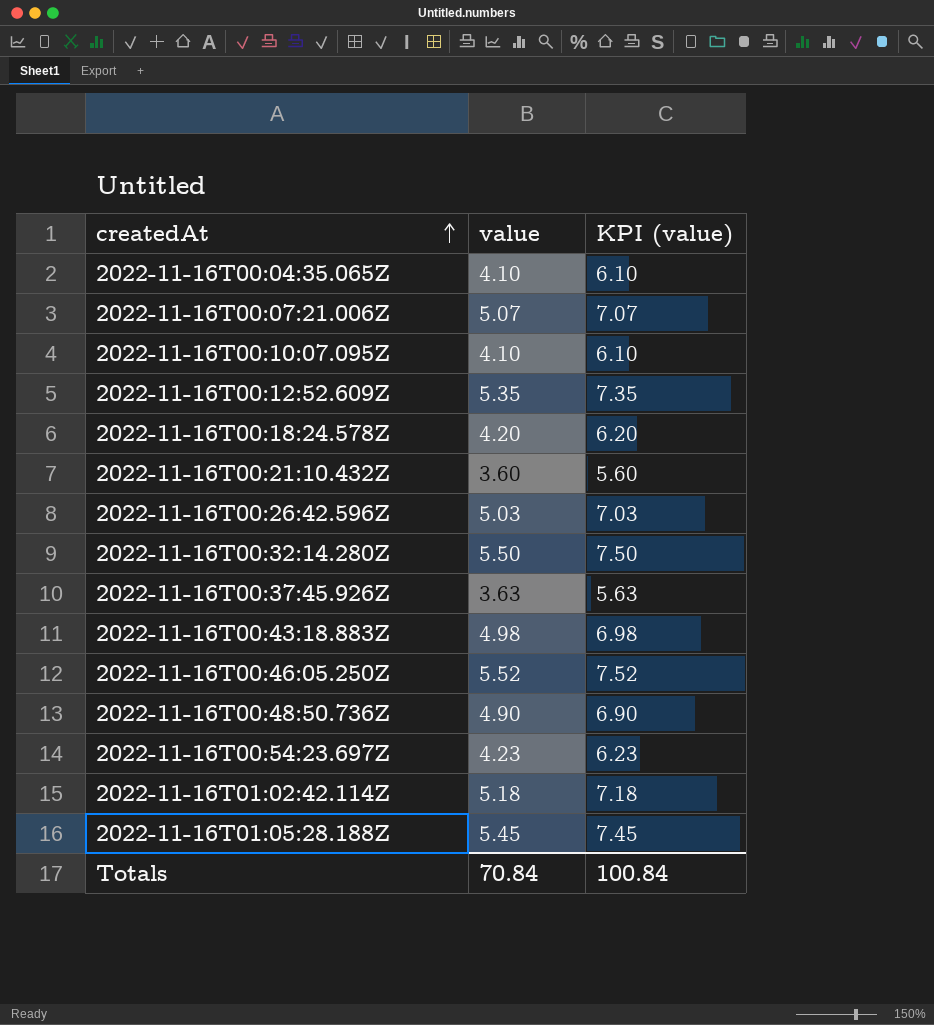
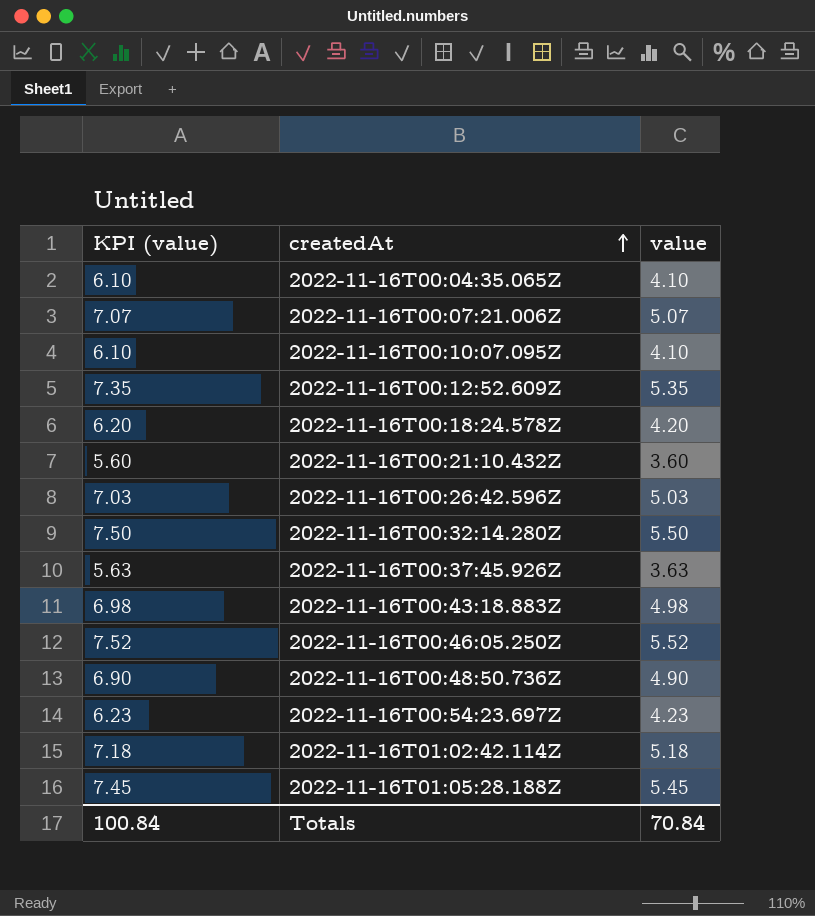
column KPI (value) | position: 3 -> 1

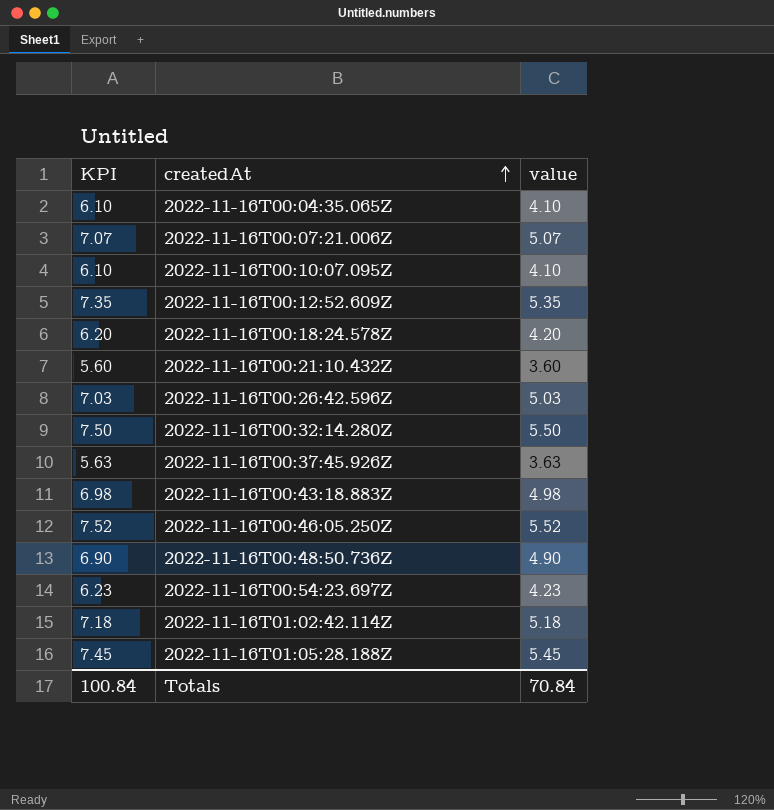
column name: KPI (value) -> KPI

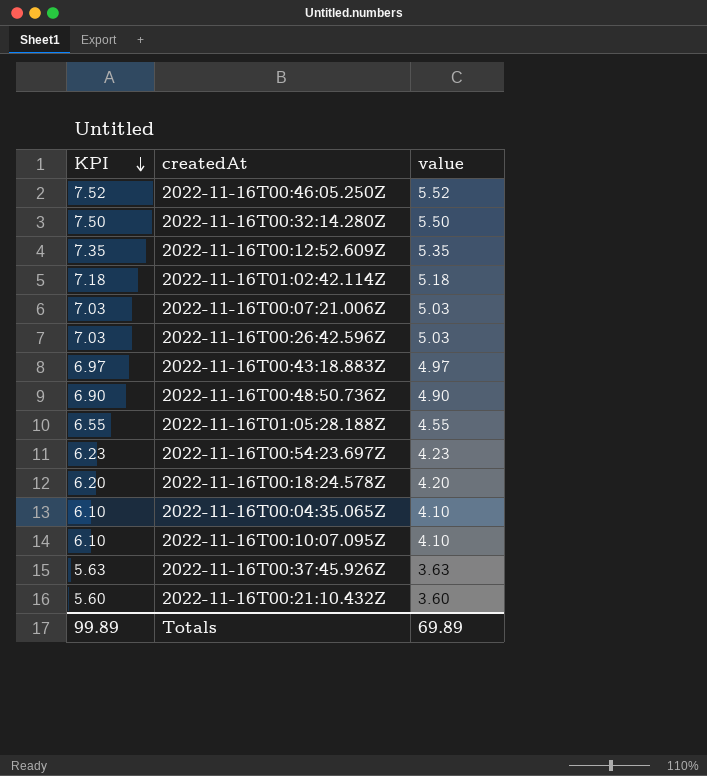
row order: createdAt ascending -> KPI descending
2022-11-16T00:07:21.006Z | KPI: 7.07 -> 7.03
2022-11-16T00:07:21.006Z | value: 5.07 -> 5.03
2022-11-16T00:43:18.883Z | KPI: 6.98 -> 6.97
2022-11-16T00:43:18.883Z | value: 4.98 -> 4.97
2022-11-16T01:05:28.188Z | KPI: 7.45 -> 6.55
2022-11-16T01:05:28.188Z | value: 5.45 -> 4.55
Totals | KPI: 100.84 -> 99.89
Totals | value: 70.84 -> 69.89

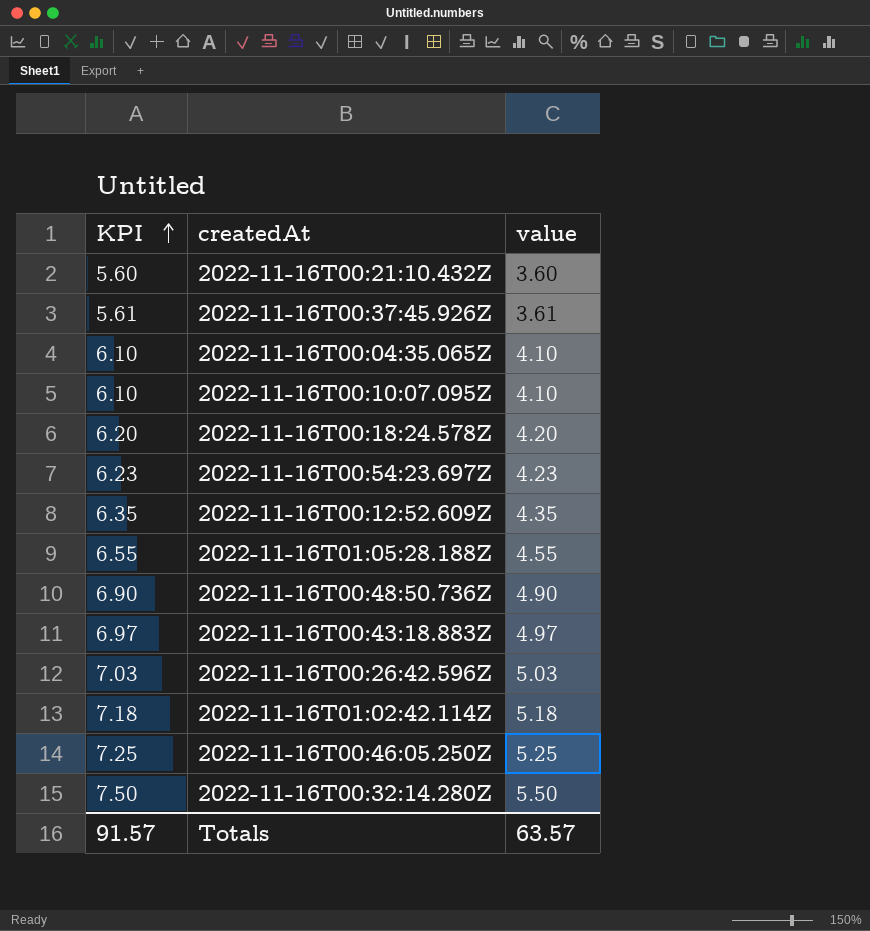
row order: KPI descending -> KPI ascending
row 2022-11-16T00:07:21.006Z: 7.03 | 5.03 -> none
2022-11-16T00:37:45.926Z | KPI: 5.63 -> 5.61
2022-11-16T00:37:45.926Z | value: 3.63 -> 3.61
2022-11-16T00:12:52.609Z | KPI: 7.35 -> 6.35
2022-11-16T00:12:52.609Z | value: 5.35 -> 4.35
2022-11-16T00:46:05.250Z | KPI: 7.52 -> 7.25
2022-11-16T00:46:05.250Z | value: 5.52 -> 5.25
Totals | KPI: 99.89 -> 91.57
Totals | value: 69.89 -> 63.57

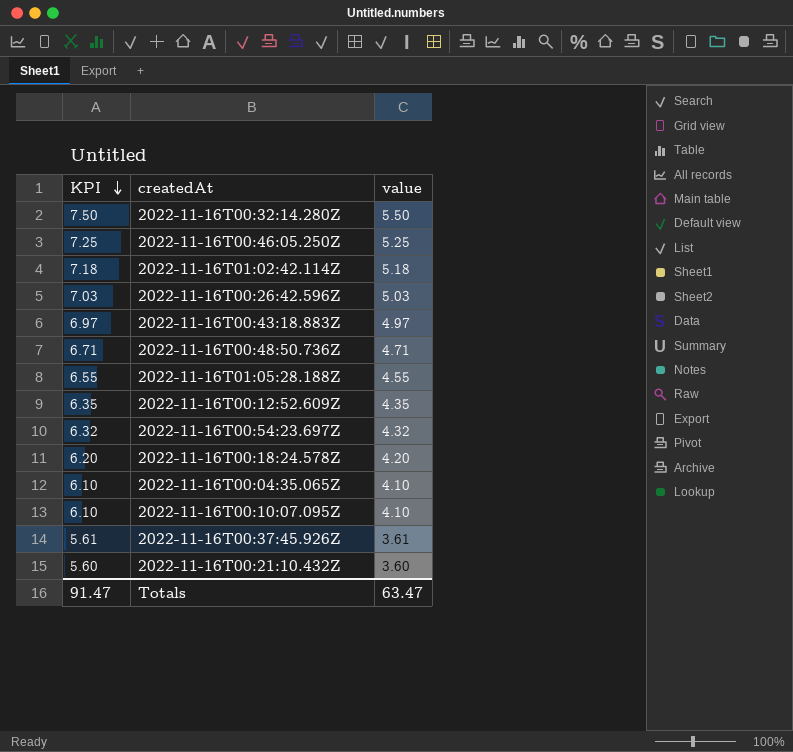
row order: KPI ascending -> KPI descending
2022-11-16T00:48:50.736Z | KPI: 6.90 -> 6.71
2022-11-16T00:48:50.736Z | value: 4.90 -> 4.71
2022-11-16T00:54:23.697Z | KPI: 6.23 -> 6.32
2022-11-16T00:54:23.697Z | value: 4.23 -> 4.32
Totals | KPI: 91.57 -> 91.47
Totals | value: 63.57 -> 63.47

